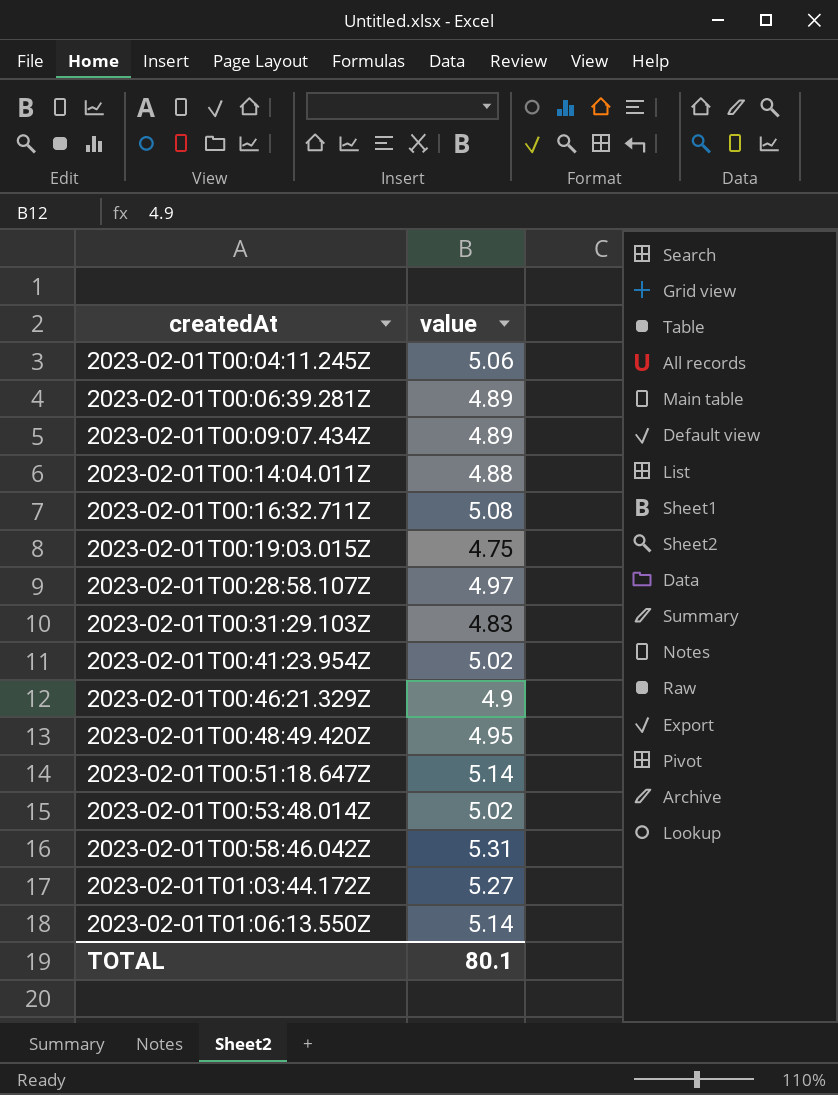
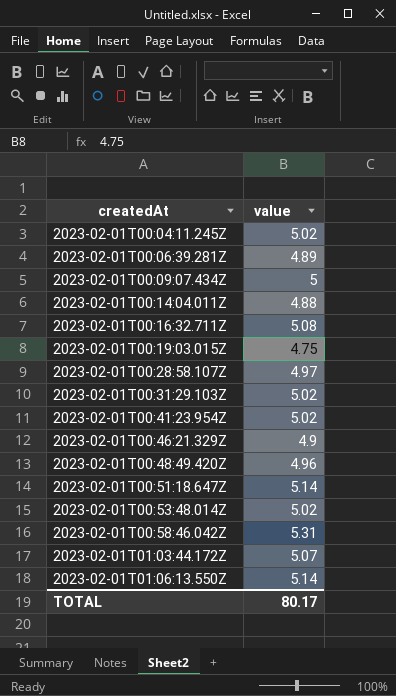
2023-02-01T00:04:11.245Z | value: 5.06 -> 5.02
2023-02-01T00:09:07.434Z | value: 4.89 -> 5
2023-02-01T00:31:29.103Z | value: 4.83 -> 5.02
2023-02-01T00:48:49.420Z | value: 4.95 -> 4.96
2023-02-01T01:03:44.172Z | value: 5.27 -> 5.07
TOTAL | value: 80.1 -> 80.17

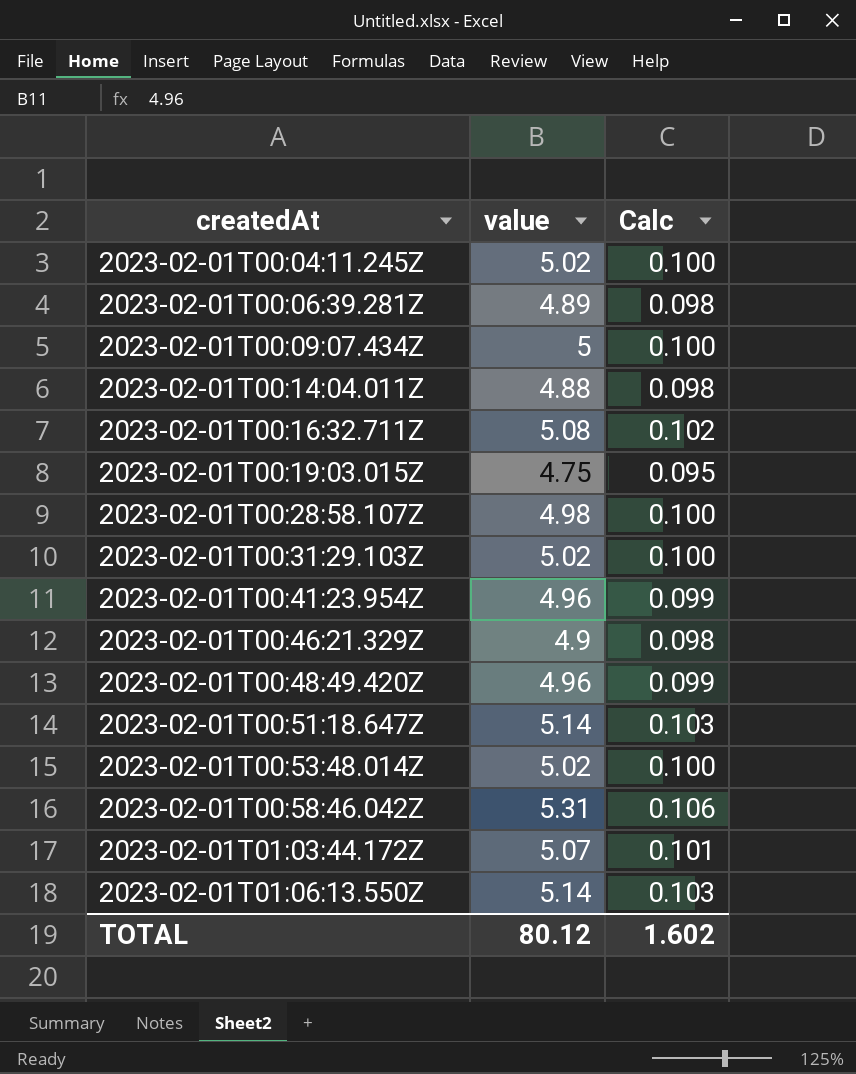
column Calc | formula: none -> [value] * 0.02
2023-02-01T00:28:58.107Z | value: 4.97 -> 4.98
2023-02-01T00:41:23.954Z | value: 5.02 -> 4.96
TOTAL | value: 80.17 -> 80.12

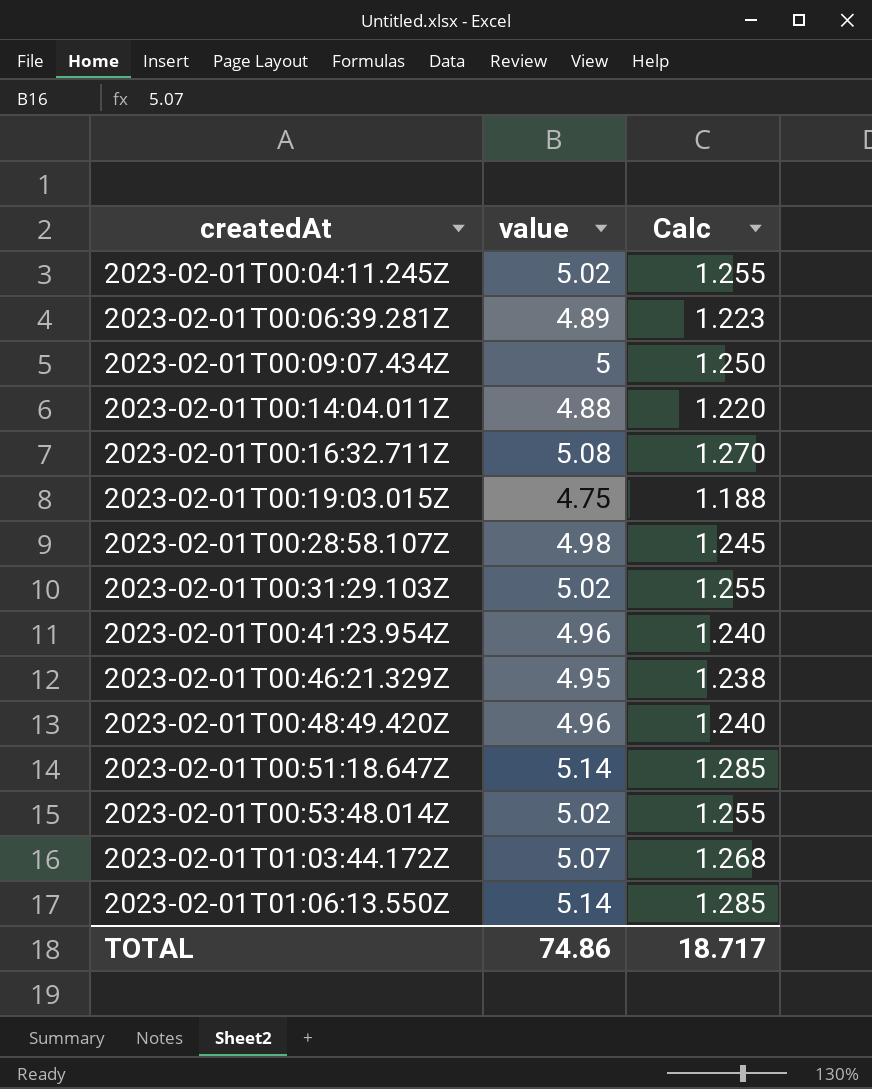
column Calc | formula: [value] * 0.02 -> [value] * 0.25
row 2023-02-01T00:58:46.042Z: 5.31 | 0.106 -> none
2023-02-01T00:46:21.329Z | value: 4.9 -> 4.95
TOTAL | value: 80.12 -> 74.86
TOTAL | Calc: 1.602 -> 18.717

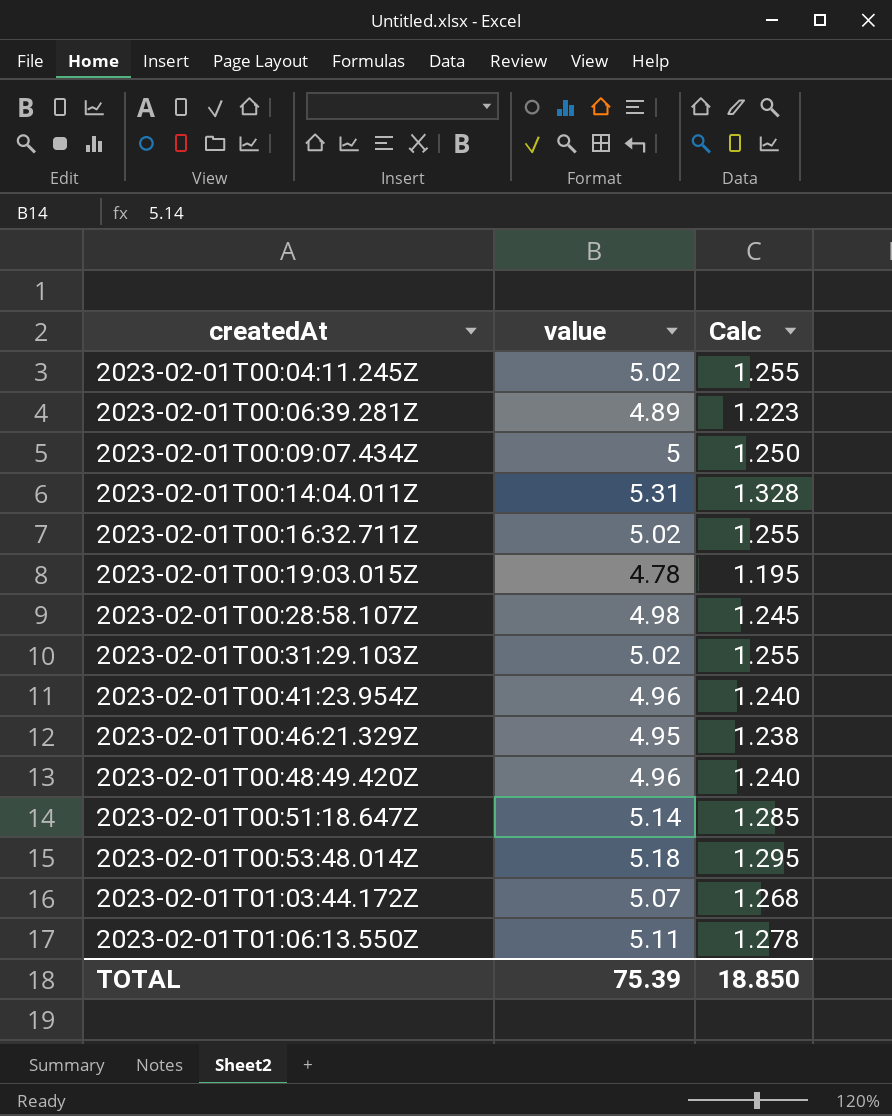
2023-02-01T00:14:04.011Z | value: 4.88 -> 5.31
2023-02-01T00:14:04.011Z | Calc: 1.220 -> 1.328
2023-02-01T00:16:32.711Z | value: 5.08 -> 5.02
2023-02-01T00:16:32.711Z | Calc: 1.270 -> 1.255
2023-02-01T00:19:03.015Z | value: 4.75 -> 4.78
2023-02-01T00:19:03.015Z | Calc: 1.188 -> 1.195
2023-02-01T00:53:48.014Z | value: 5.02 -> 5.18
2023-02-01T00:53:48.014Z | Calc: 1.255 -> 1.295
2023-02-01T01:06:13.550Z | value: 5.14 -> 5.11
2023-02-01T01:06:13.550Z | Calc: 1.285 -> 1.278
TOTAL | value: 74.86 -> 75.39
TOTAL | Calc: 18.717 -> 18.850

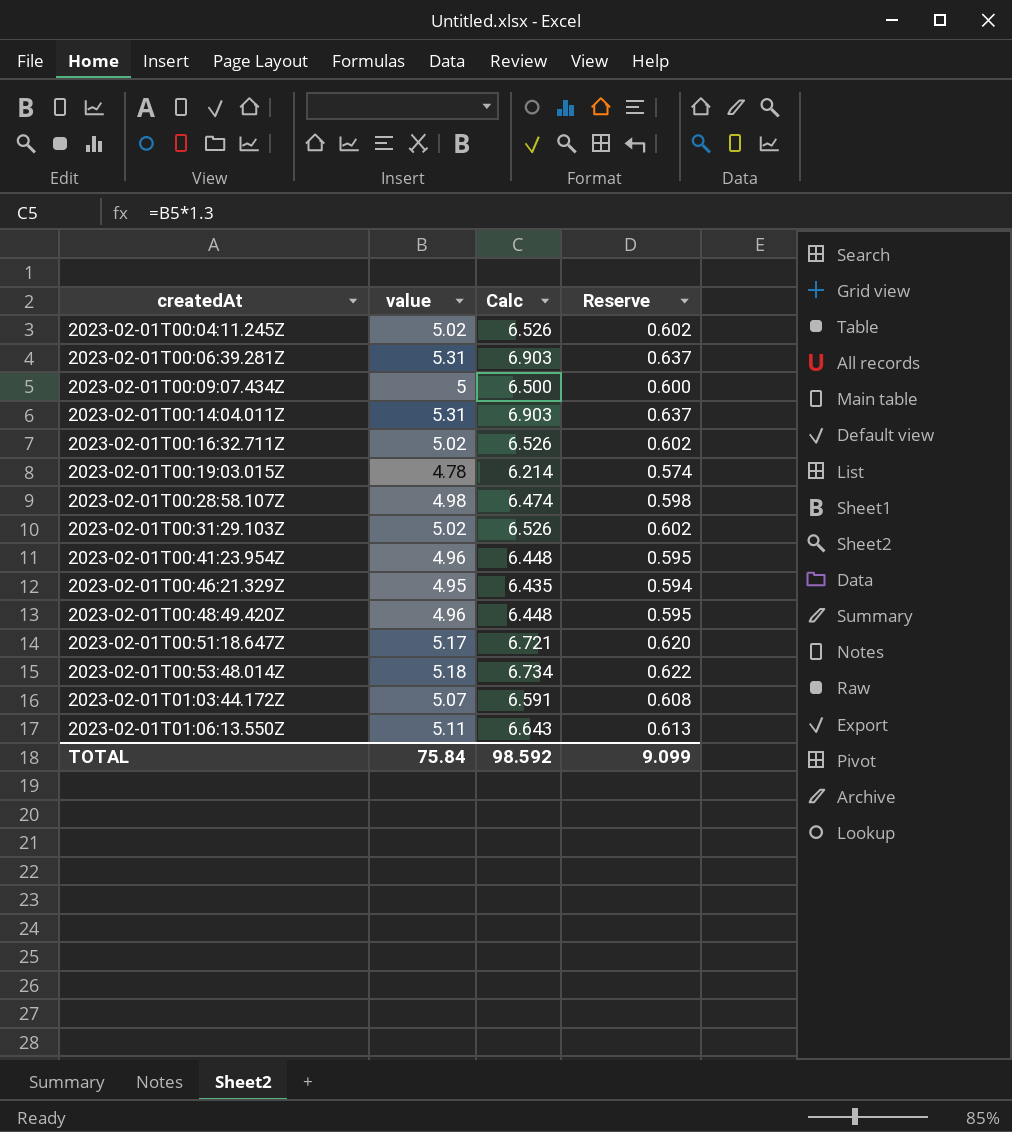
column Calc | formula: [value] * 0.25 -> [value] * 1.3
column Reserve | formula: none -> [value] * 0.12
2023-02-01T00:06:39.281Z | value: 4.89 -> 5.31
2023-02-01T00:51:18.647Z | value: 5.14 -> 5.17
TOTAL | value: 75.39 -> 75.84
TOTAL | Calc: 18.850 -> 98.592

